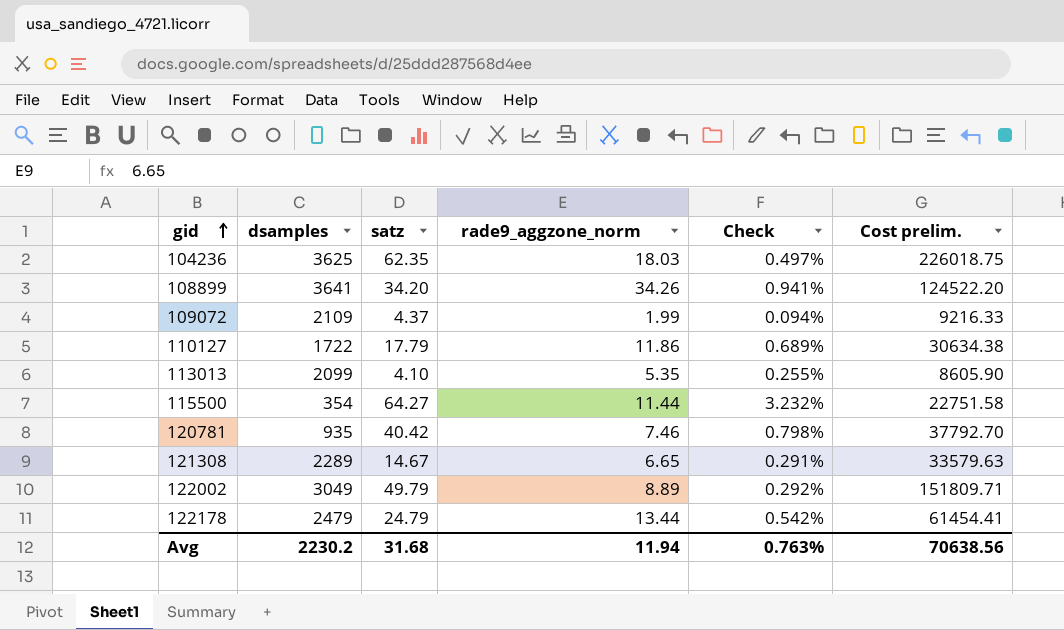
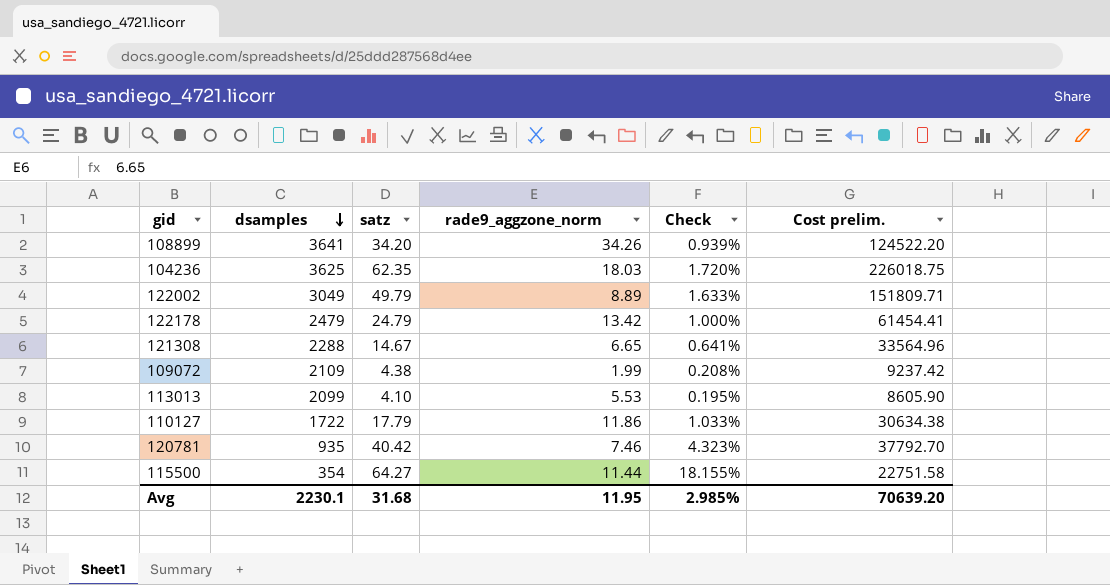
row order: gid ascending -> dsamples descending
column Check | formula: [rade9_aggzone_norm] / [dsamples] -> [satz] / [dsamples]
122178 | rade9_aggzone_norm: 13.44 -> 13.42
121308 | dsamples: 2289 -> 2288
121308 | Cost prelim.: 33579.63 -> 33564.96
109072 | satz: 4.37 -> 4.38
109072 | Cost prelim.: 9216.33 -> 9237.42
113013 | rade9_aggzone_norm: 5.35 -> 5.53
Avg | dsamples: 2230.2 -> 2230.1
Avg | rade9_aggzone_norm: 11.94 -> 11.95
Avg | Check: 0.763% -> 2.985%
Avg | Cost prelim.: 70638.56 -> 70639.20

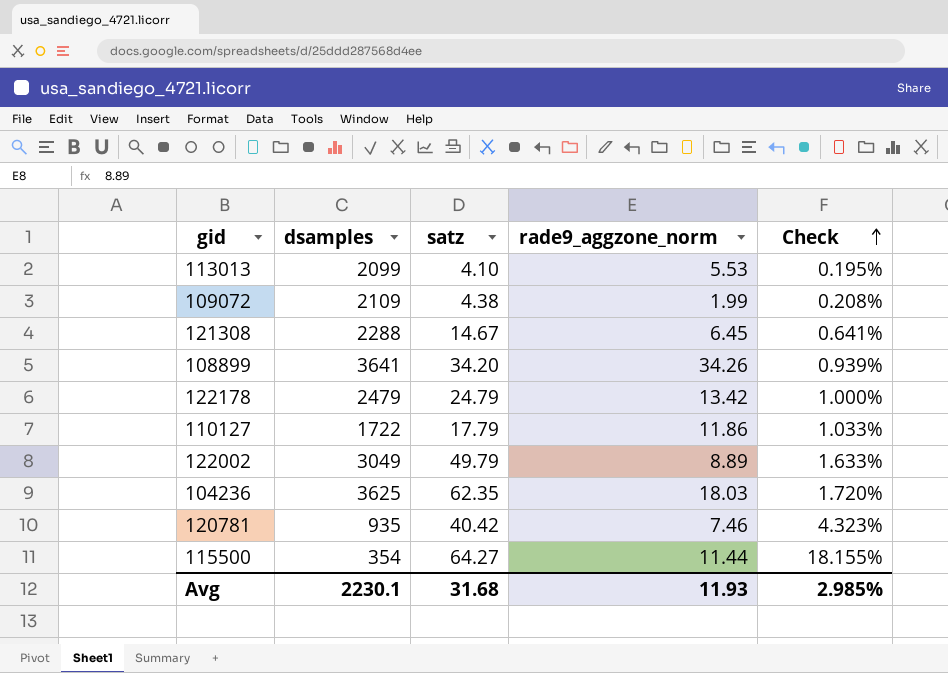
row order: dsamples descending -> Check ascending
column Cost prelim. | formula: [dsamples] * [satz] -> none
121308 | rade9_aggzone_norm: 6.65 -> 6.45
Avg | rade9_aggzone_norm: 11.95 -> 11.93

